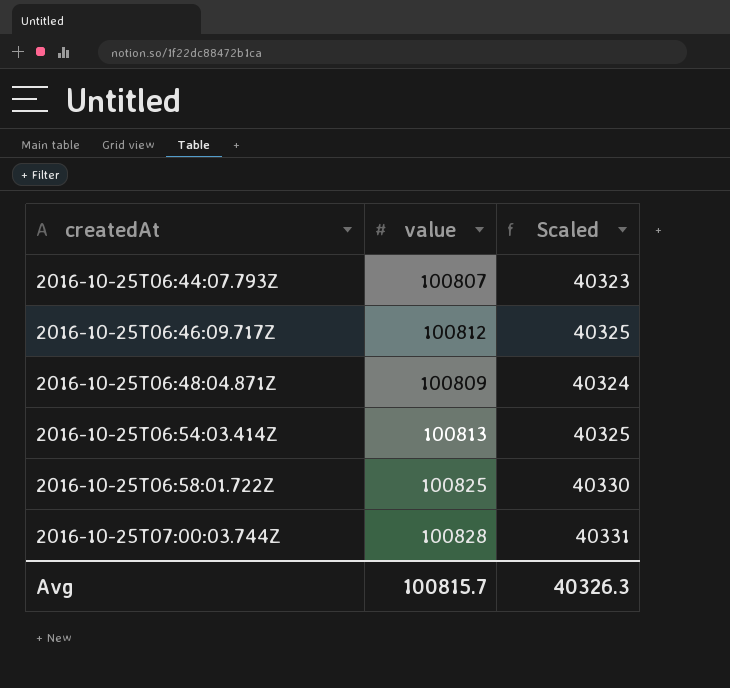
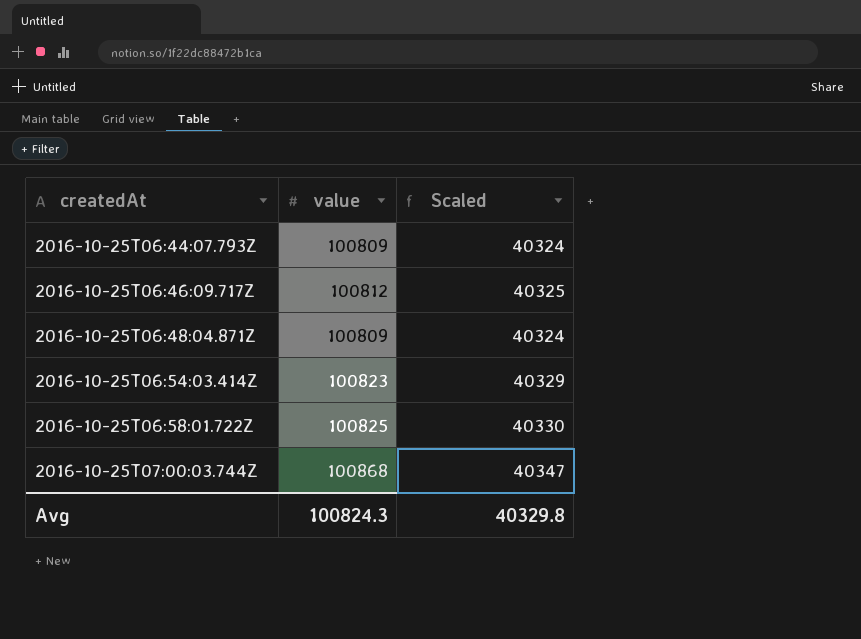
2016-10-25T06:44:07.793Z | value: 100807 -> 100809
2016-10-25T06:44:07.793Z | Scaled: 40323 -> 40324
2016-10-25T06:54:03.414Z | value: 100813 -> 100823
2016-10-25T06:54:03.414Z | Scaled: 40325 -> 40329
2016-10-25T07:00:03.744Z | value: 100828 -> 100868
2016-10-25T07:00:03.744Z | Scaled: 40331 -> 40347
Avg | value: 100815.7 -> 100824.3
Avg | Scaled: 40326.3 -> 40329.8

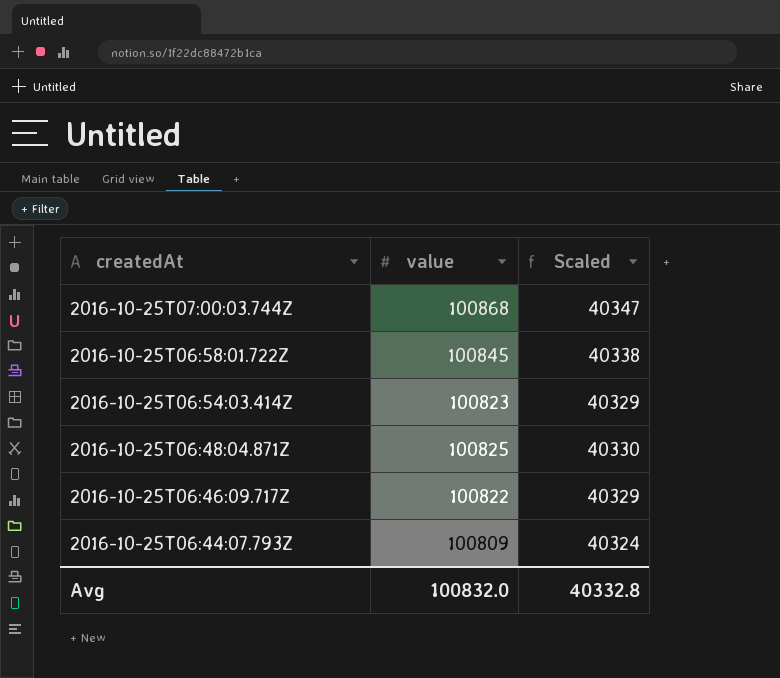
row order: createdAt ascending -> createdAt descending
2016-10-25T06:58:01.722Z | value: 100825 -> 100845
2016-10-25T06:58:01.722Z | Scaled: 40330 -> 40338
2016-10-25T06:48:04.871Z | value: 100809 -> 100825
2016-10-25T06:48:04.871Z | Scaled: 40324 -> 40330
2016-10-25T06:46:09.717Z | value: 100812 -> 100822
2016-10-25T06:46:09.717Z | Scaled: 40325 -> 40329
Avg | value: 100824.3 -> 100832.0
Avg | Scaled: 40329.8 -> 40332.8

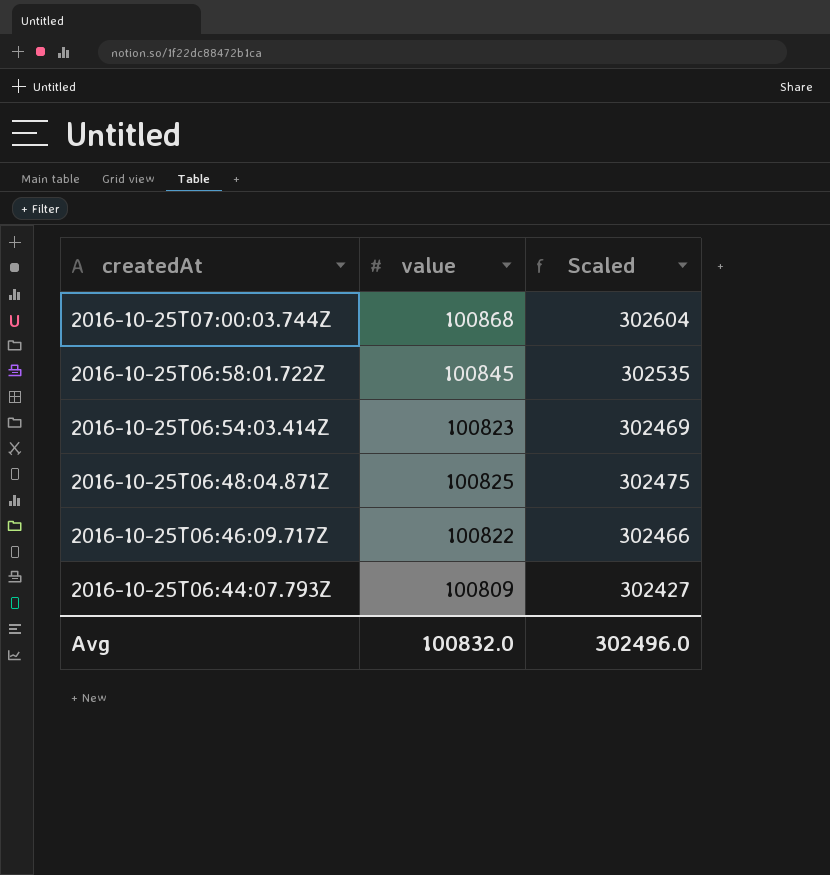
column Scaled | formula: [value] * 0.4 -> [value] * 3
Avg | Scaled: 40332.8 -> 302496.0

